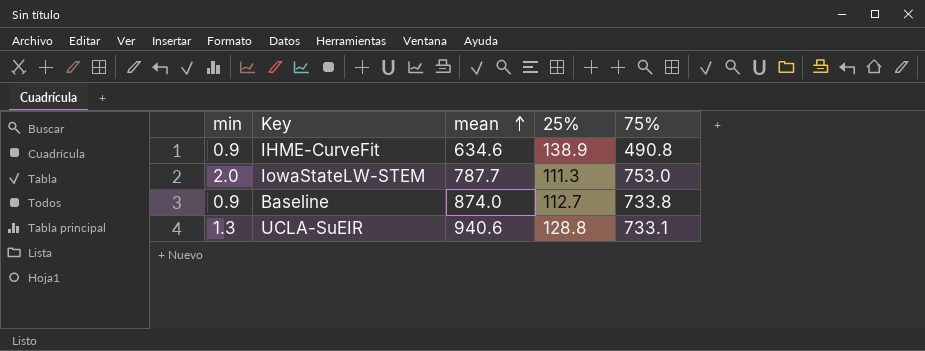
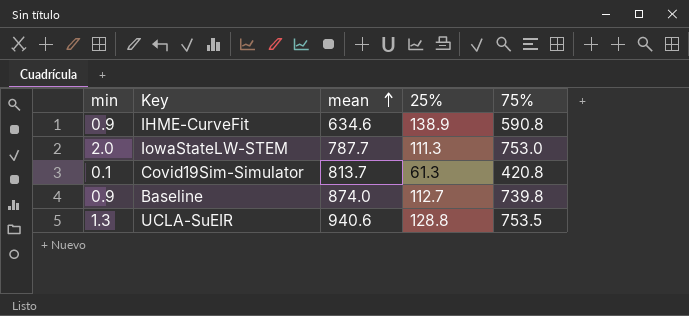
IHME-CurveFit | 75%: 490.8 -> 590.8
row Covid19Sim-Simulator: none -> 0.1 | 813.7 | 61.3 | 420.8
Baseline | 75%: 733.8 -> 739.8
UCLA-SuEIR | 75%: 733.1 -> 753.5

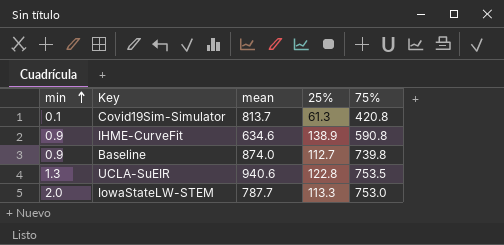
row order: mean ascending -> min ascending
UCLA-SuEIR | 25%: 128.8 -> 122.8
IowaStateLW-STEM | 25%: 111.3 -> 113.3

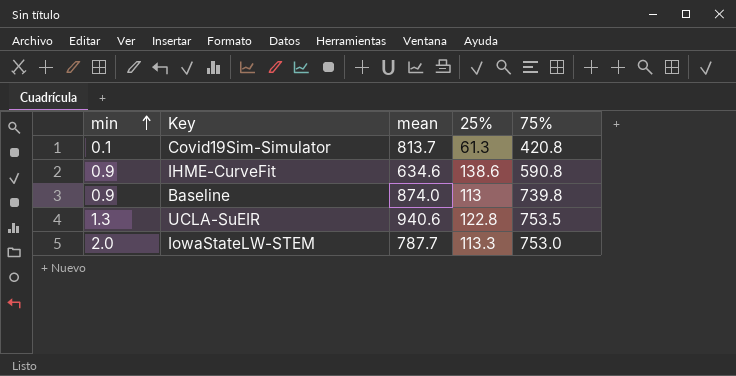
IHME-CurveFit | 25%: 138.9 -> 138.6
Baseline | 25%: 112.7 -> 113

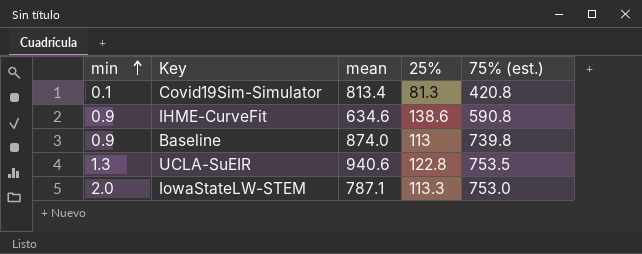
column name: 75% -> 75% (est.)
Covid19Sim-Simulator | mean: 813.7 -> 813.4
Covid19Sim-Simulator | 25%: 61.3 -> 81.3
IowaStateLW-STEM | mean: 787.7 -> 787.1

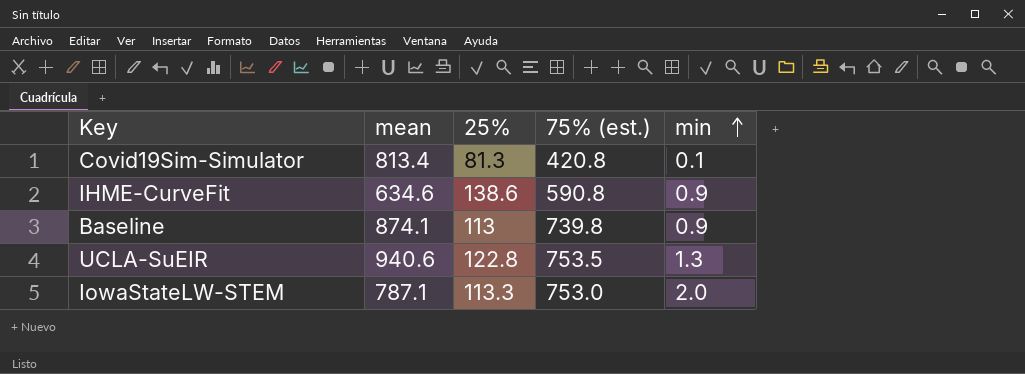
column min | position: 1 -> 5
Baseline | mean: 874.0 -> 874.1

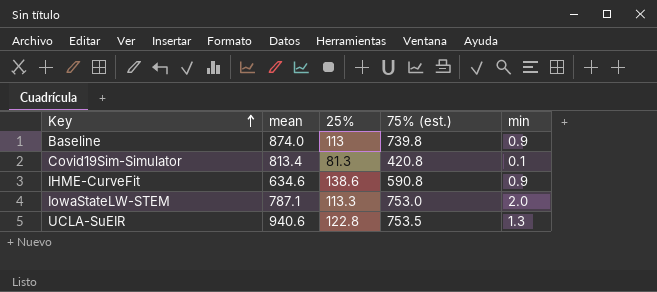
row order: min ascending -> Key ascending
Baseline | mean: 874.1 -> 874.0

